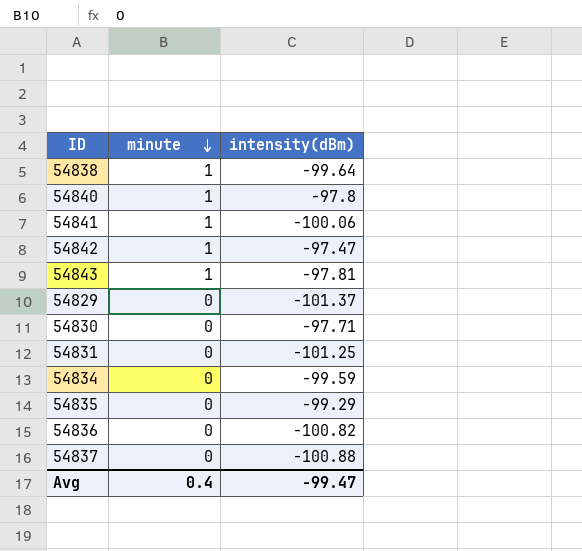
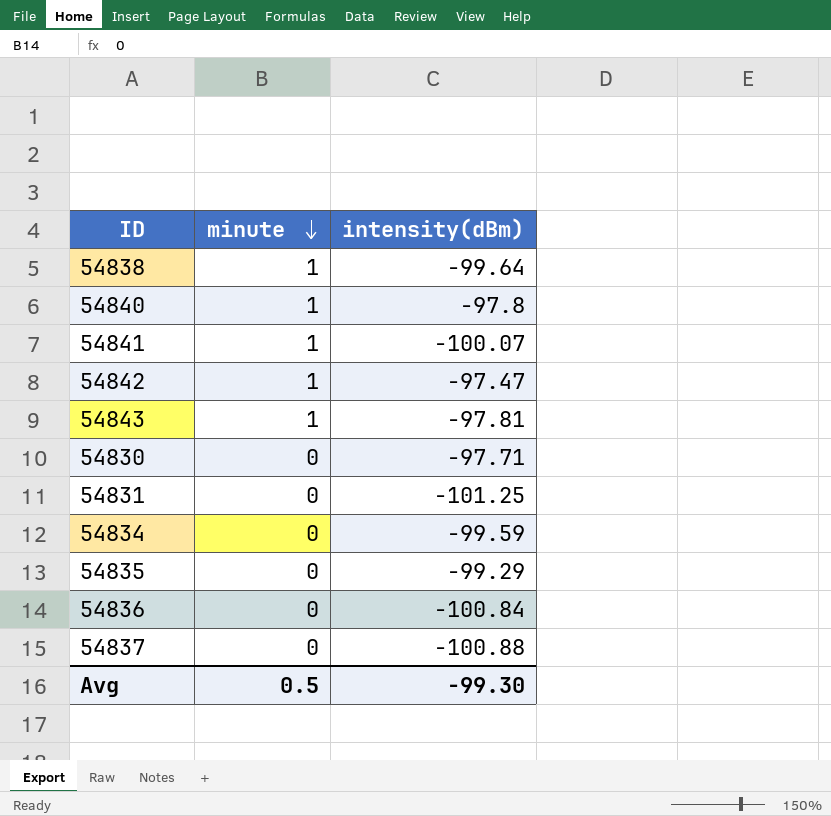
row 54829: 0 | -101.37 -> none
54841 | intensity(dBm): -100.06 -> -100.07
54836 | intensity(dBm): -100.82 -> -100.84
Avg | minute: 0.4 -> 0.5
Avg | intensity(dBm): -99.47 -> -99.30

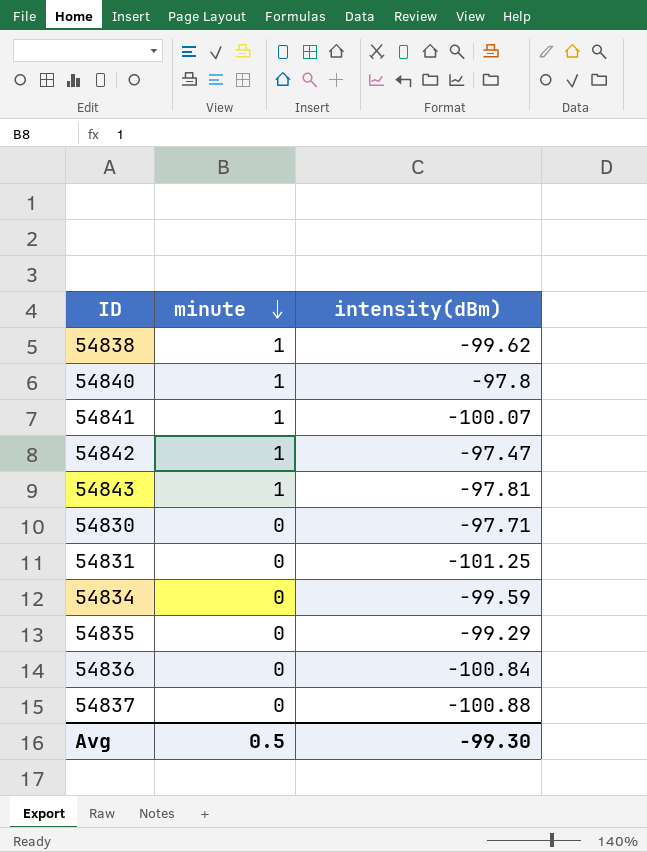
54838 | intensity(dBm): -99.64 -> -99.62

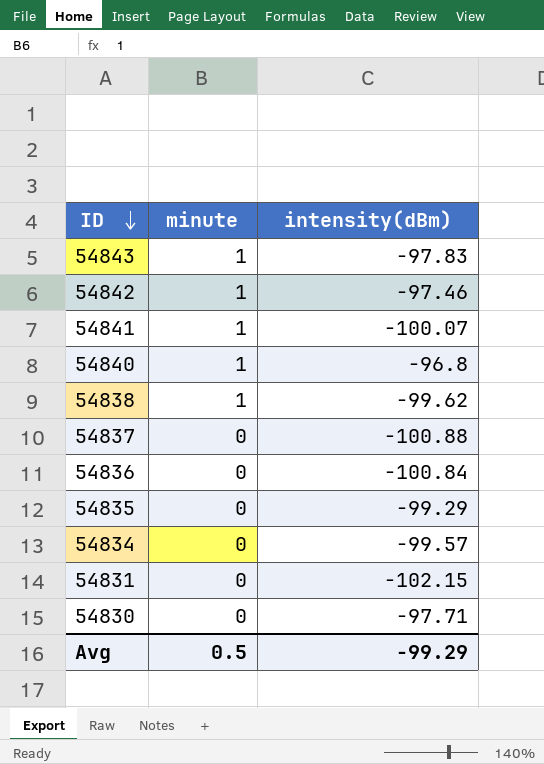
row order: minute descending -> ID descending
54843 | intensity(dBm): -97.81 -> -97.83
54842 | intensity(dBm): -97.47 -> -97.46
54840 | intensity(dBm): -97.8 -> -96.8
54834 | intensity(dBm): -99.59 -> -99.57
54831 | intensity(dBm): -101.25 -> -102.15
Avg | intensity(dBm): -99.30 -> -99.29

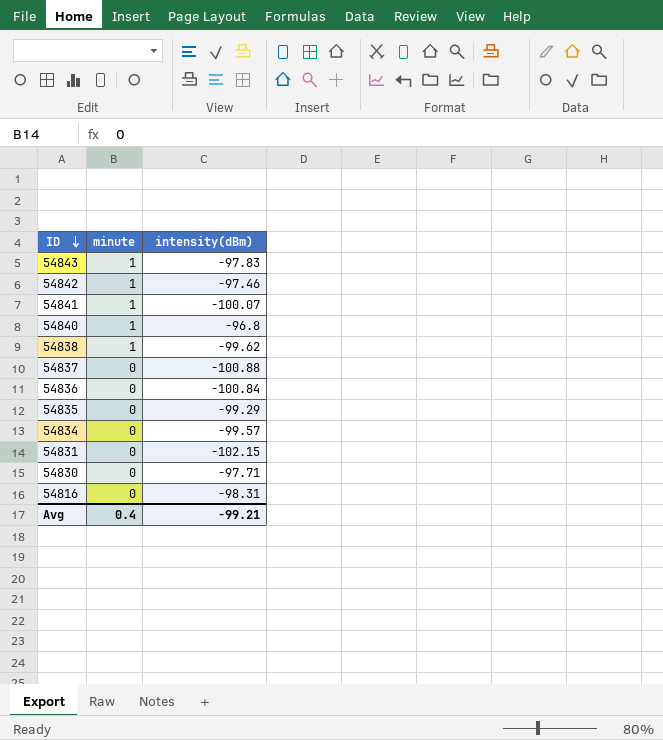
row 54816: none -> 0 | -98.31
Avg | minute: 0.5 -> 0.4
Avg | intensity(dBm): -99.29 -> -99.21

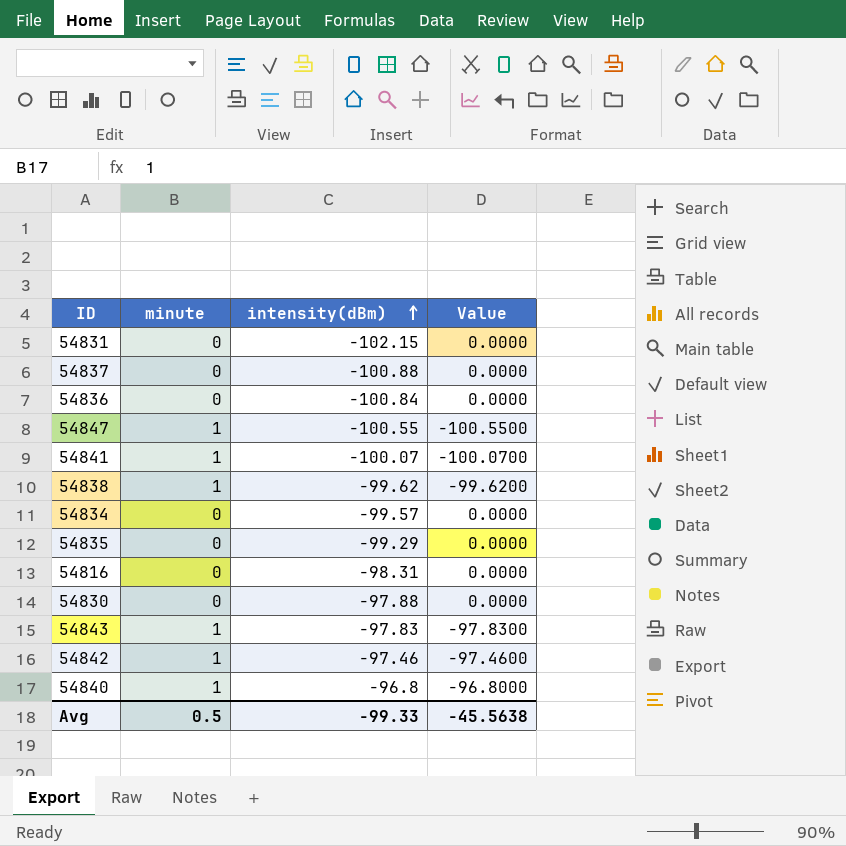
row order: ID descending -> intensity(dBm) ascending
column Value | formula: none -> [minute] * [intensity(dBm)]
row 54847: none -> 1 | -100.55 | -100.5500
54830 | intensity(dBm): -97.71 -> -97.88
Avg | minute: 0.4 -> 0.5
Avg | intensity(dBm): -99.21 -> -99.33

